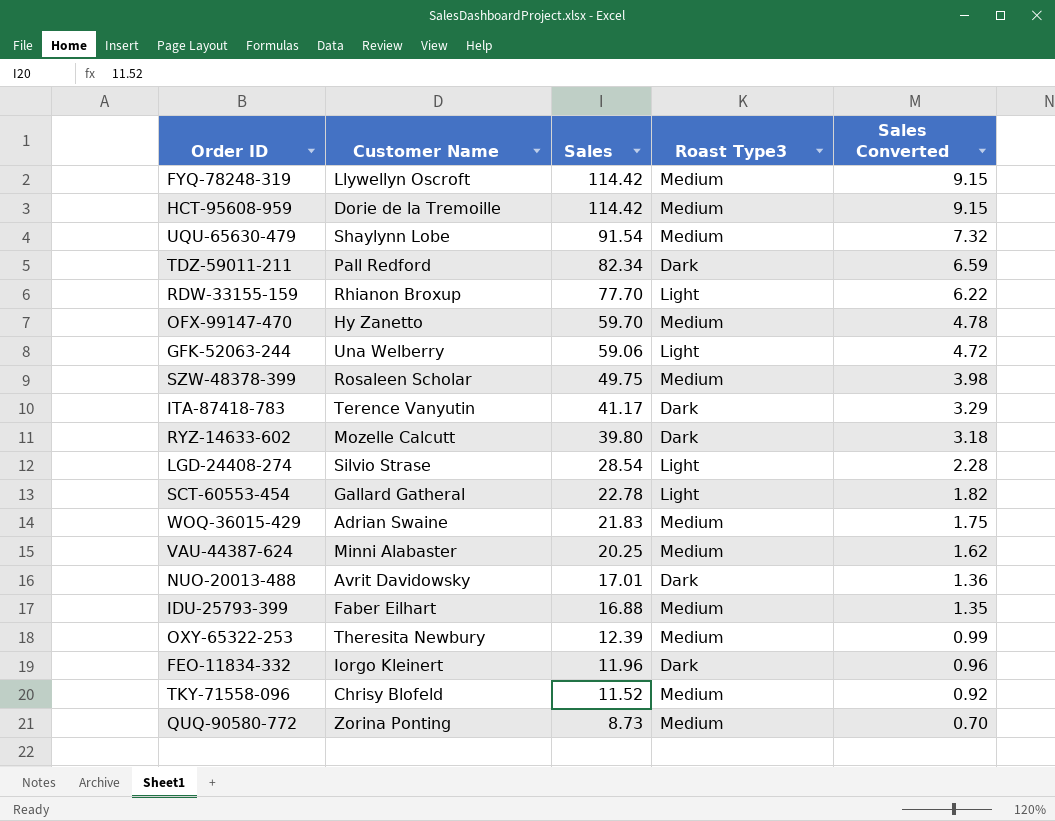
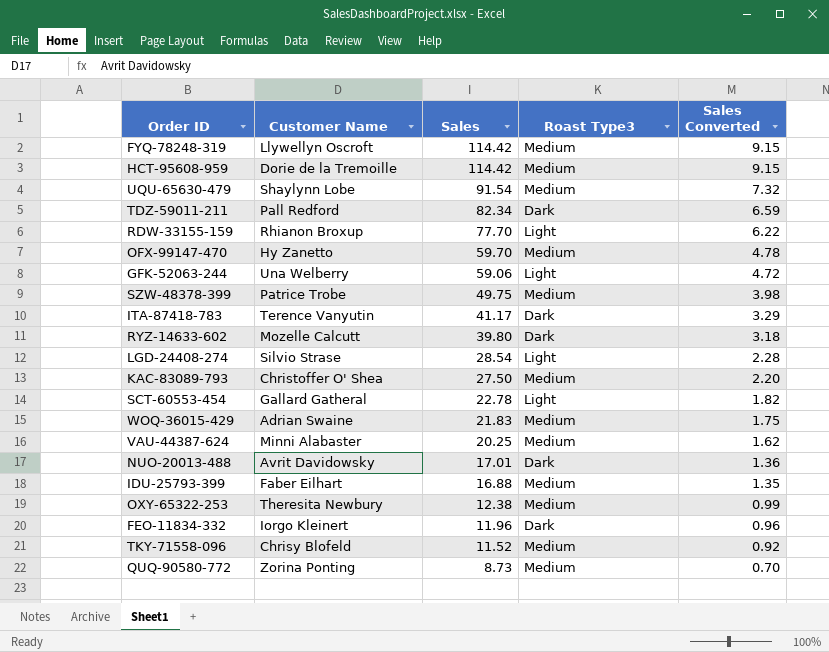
SZW-48378-399 | Customer Name: Rosaleen Scholar -> Patrice Trobe
row KAC-83089-793: none -> Christoffer O' Shea | 27.50 | Medium | 2.20
OXY-65322-253 | Sales: 12.39 -> 12.38

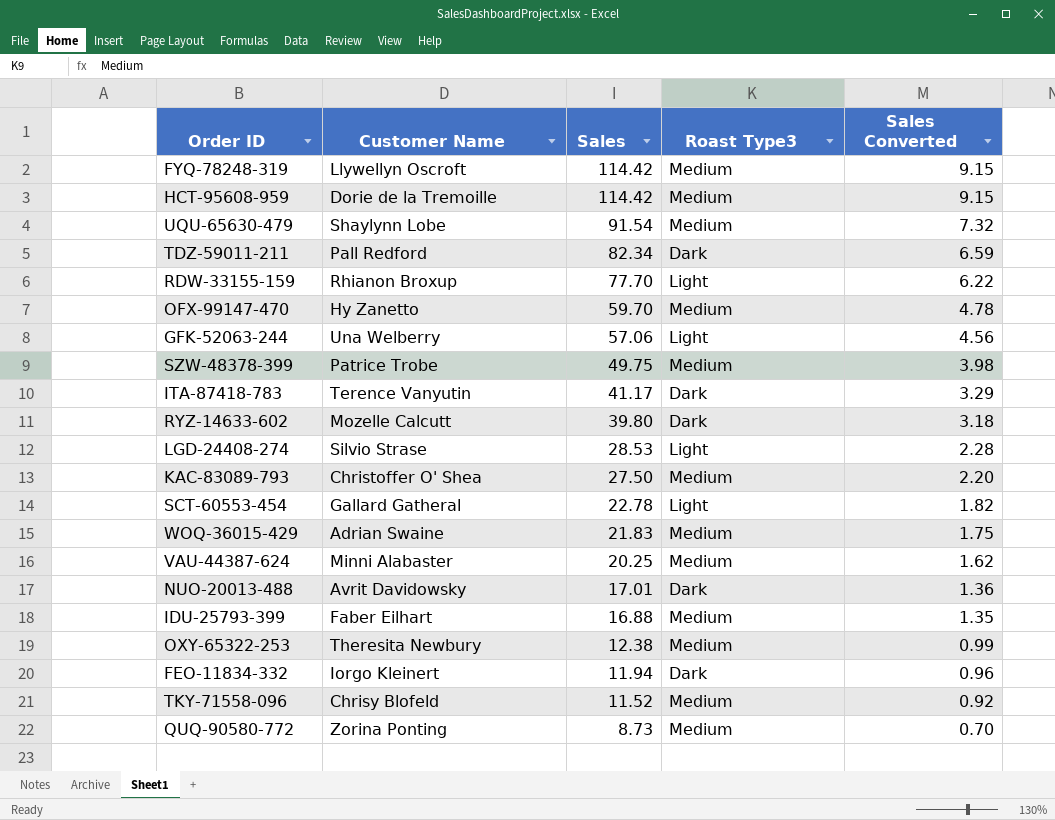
GFK-52063-244 | Sales: 59.06 -> 57.06
GFK-52063-244 | Sales Converted: 4.72 -> 4.56
LGD-24408-274 | Sales: 28.54 -> 28.53
FEO-11834-332 | Sales: 11.96 -> 11.94

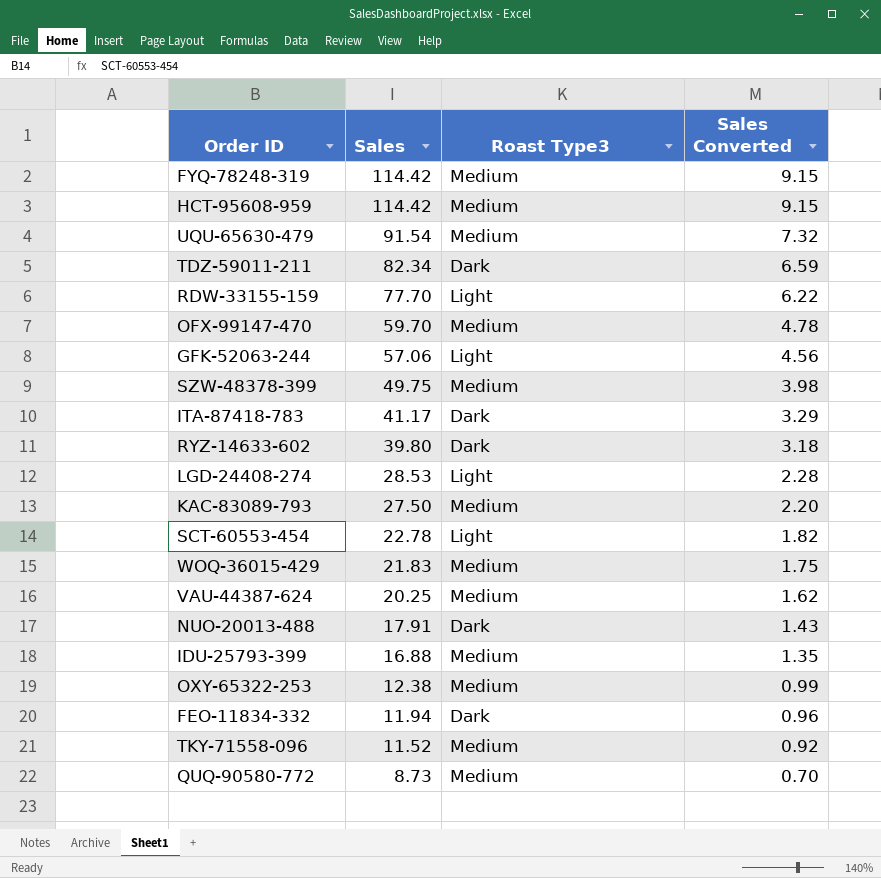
column Customer Name | position: 2 -> none
NUO-20013-488 | Sales: 17.01 -> 17.91
NUO-20013-488 | Sales Converted: 1.36 -> 1.43

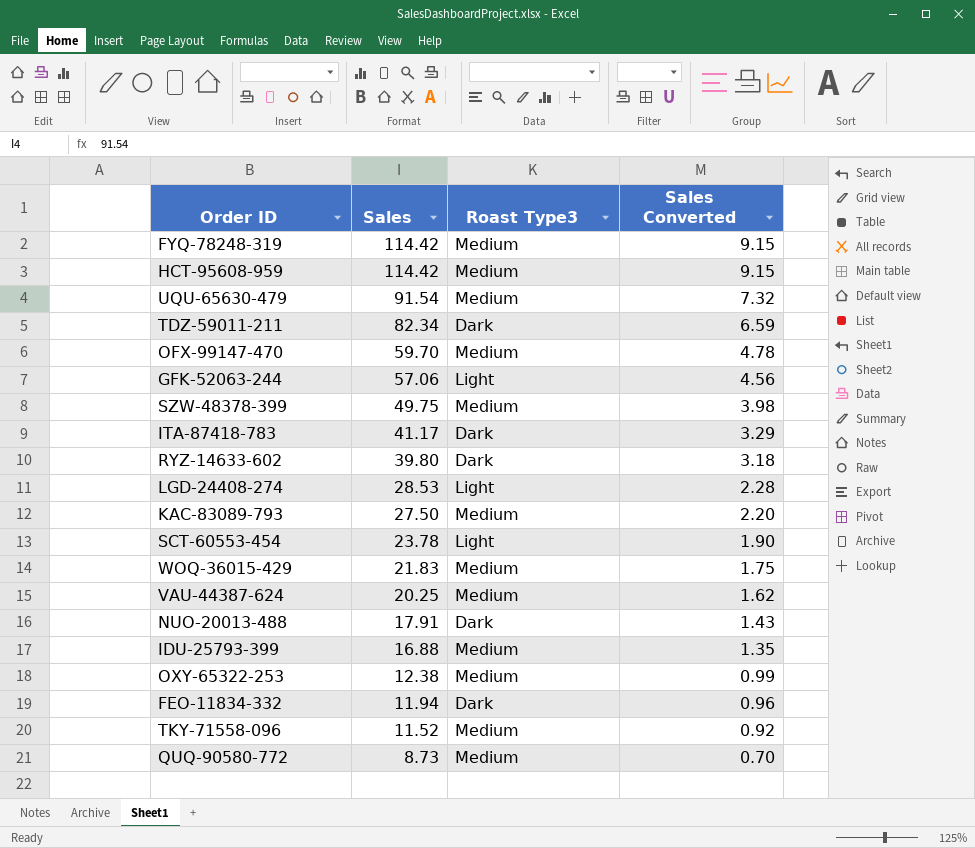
row RDW-33155-159: 77.70 | Light | 6.22 -> none
SCT-60553-454 | Sales: 22.78 -> 23.78
SCT-60553-454 | Sales Converted: 1.82 -> 1.90

